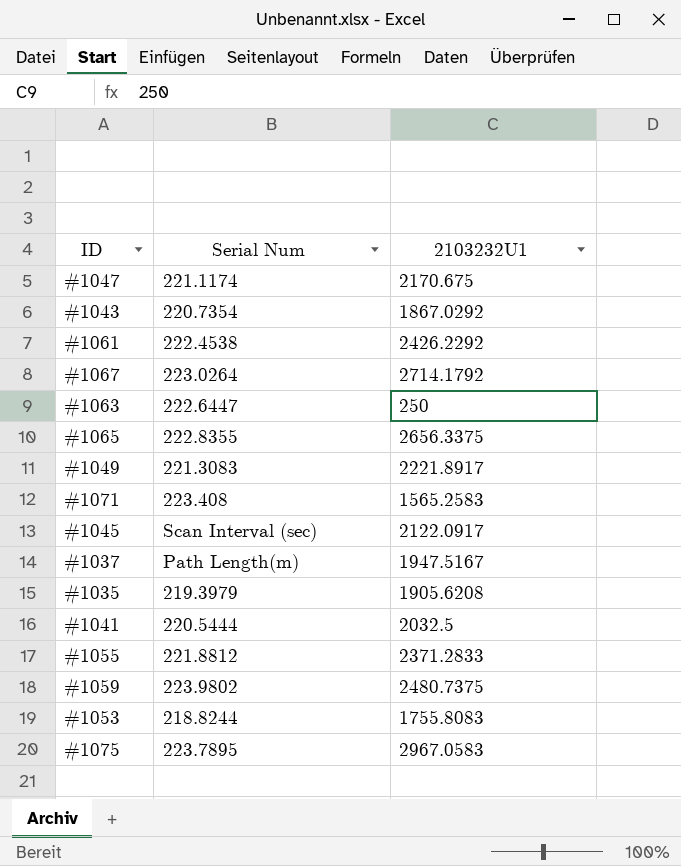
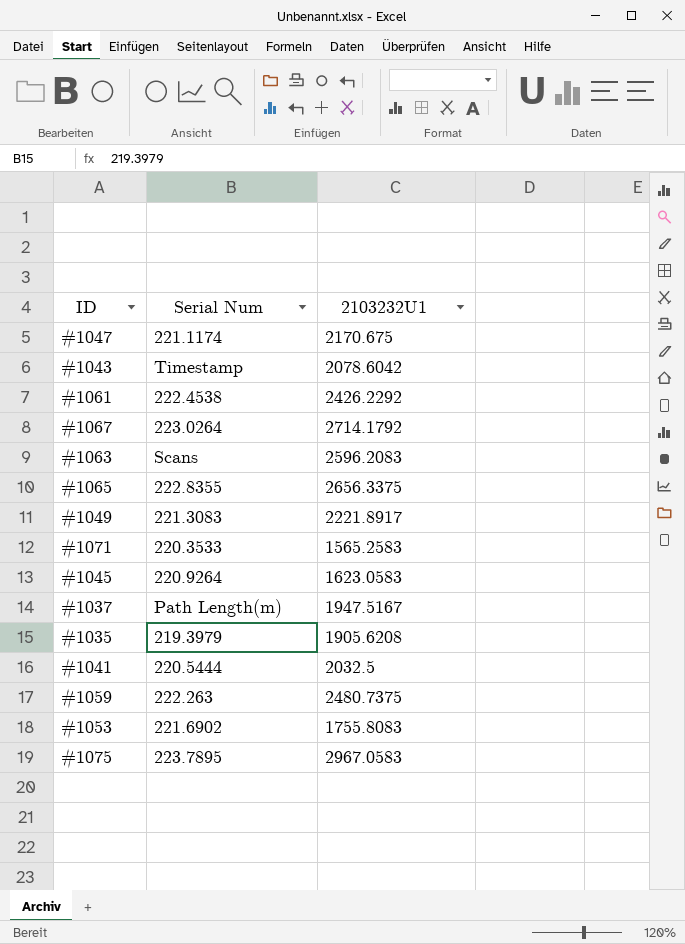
row #1055: 221.8812 | 2371.2833 -> none
#1043 | Serial Num: 220.7354 -> Timestamp
#1043 | 2103232U1: 1867.0292 -> 2078.6042
#1063 | Serial Num: 222.6447 -> Scans
#1063 | 2103232U1: 250 -> 2596.2083
#1071 | Serial Num: 223.408 -> 220.3533
#1045 | Serial Num: Scan Interval (sec) -> 220.9264
#1045 | 2103232U1: 2122.0917 -> 1623.0583
#1059 | Serial Num: 223.9802 -> 222.263
#1053 | Serial Num: 218.8244 -> 221.6902

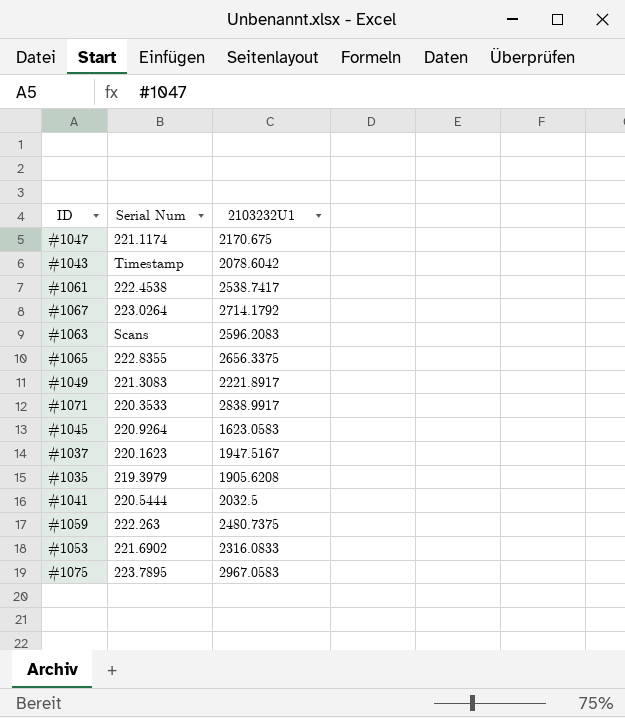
#1061 | 2103232U1: 2426.2292 -> 2538.7417
#1071 | 2103232U1: 1565.2583 -> 2838.9917
#1037 | Serial Num: Path Length(m) -> 220.1623
#1053 | 2103232U1: 1755.8083 -> 2316.0833

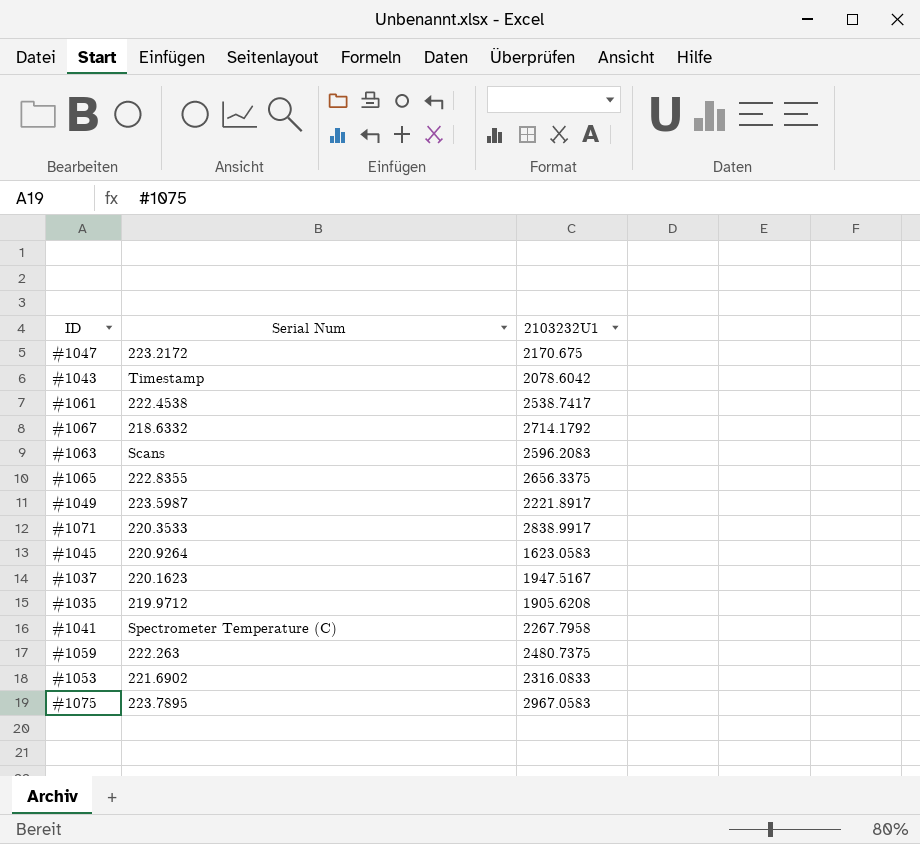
#1047 | Serial Num: 221.1174 -> 223.2172
#1067 | Serial Num: 223.0264 -> 218.6332
#1049 | Serial Num: 221.3083 -> 223.5987
#1035 | Serial Num: 219.3979 -> 219.9712
#1041 | Serial Num: 220.5444 -> Spectrometer Temperature (C)
#1041 | 2103232U1: 2032.5 -> 2267.7958

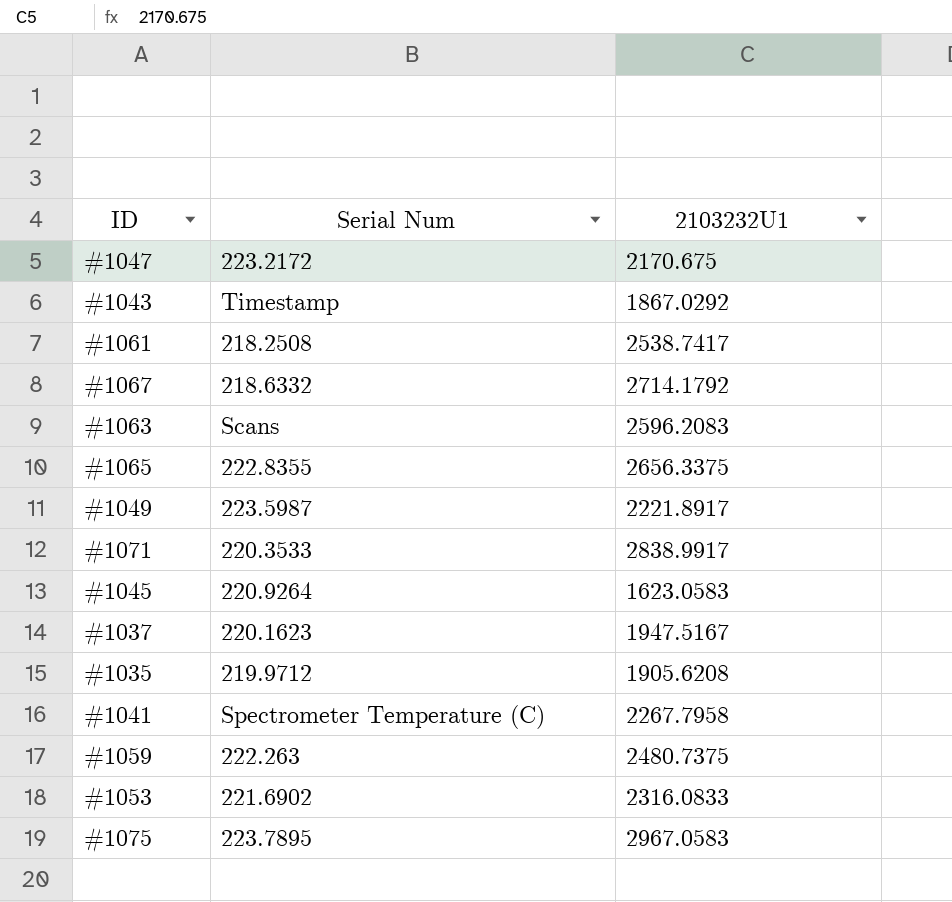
#1043 | 2103232U1: 2078.6042 -> 1867.0292
#1061 | Serial Num: 222.4538 -> 218.2508

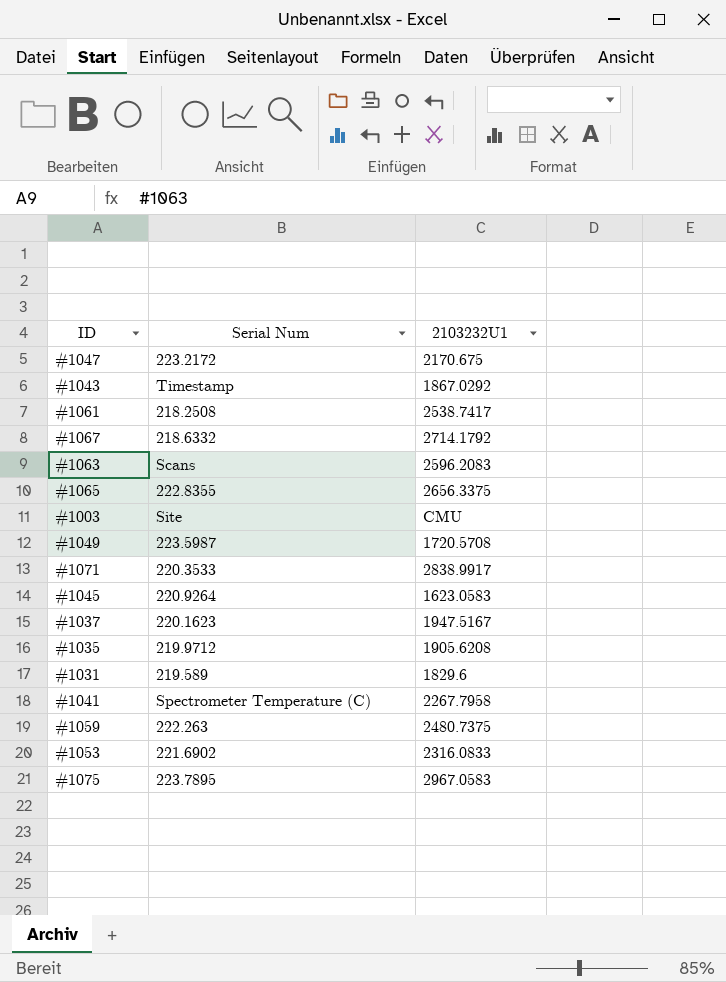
row #1003: none -> Site | CMU
#1049 | 2103232U1: 2221.8917 -> 1720.5708
row #1031: none -> 219.589 | 1829.6

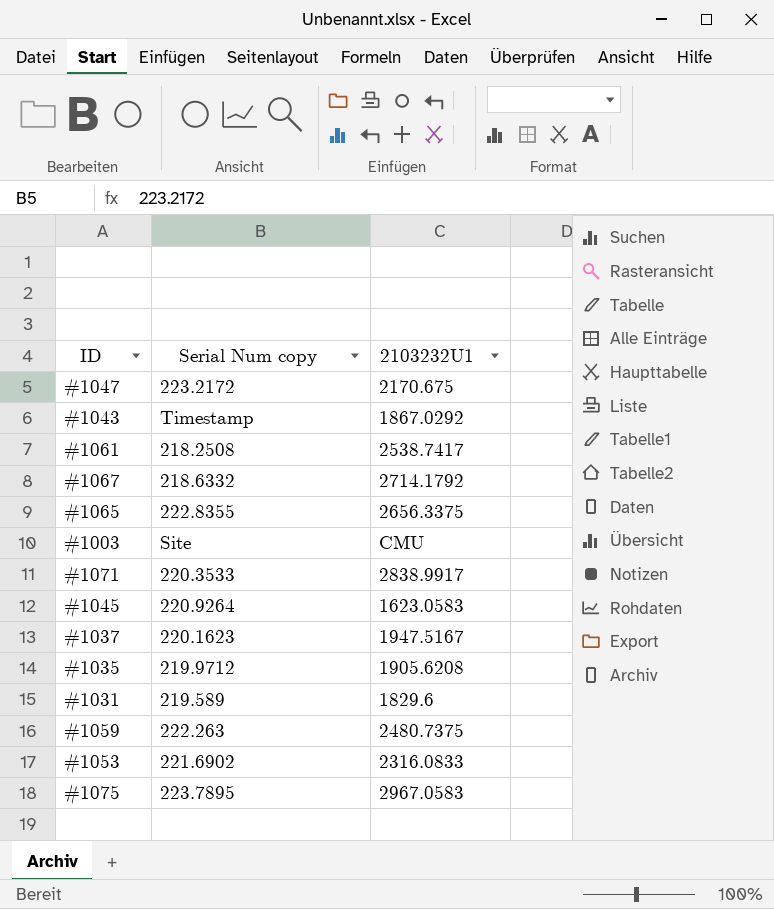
column name: Serial Num -> Serial Num copy
row #1063: Scans | 2596.2083 -> none
row #1049: 223.5987 | 1720.5708 -> none
row #1041: Spectrometer Temperature (C) | 2267.7958 -> none

